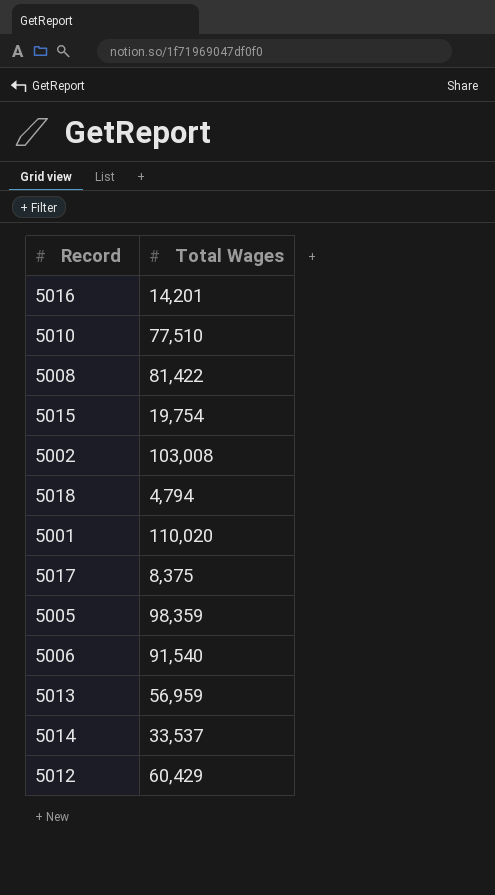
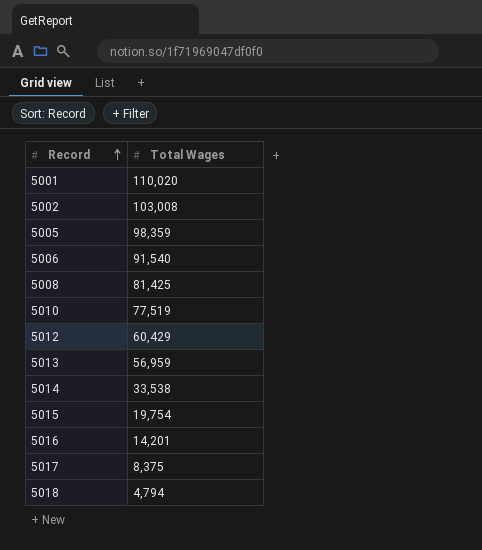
row order: none -> Record ascending
5008 | Total Wages: 81,422 -> 81,425
5010 | Total Wages: 77,510 -> 77,519
5014 | Total Wages: 33,537 -> 33,538

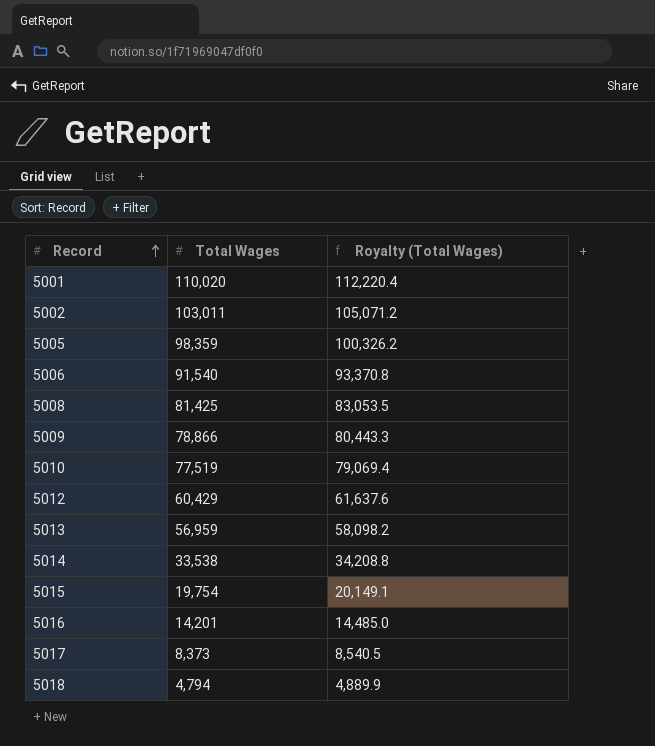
column Royalty (Total Wages) | formula: none -> [Total Wages] * 1.02
5002 | Total Wages: 103,008 -> 103,011
row 5009: none -> 78,866 | 80,443.3
5017 | Total Wages: 8,375 -> 8,373

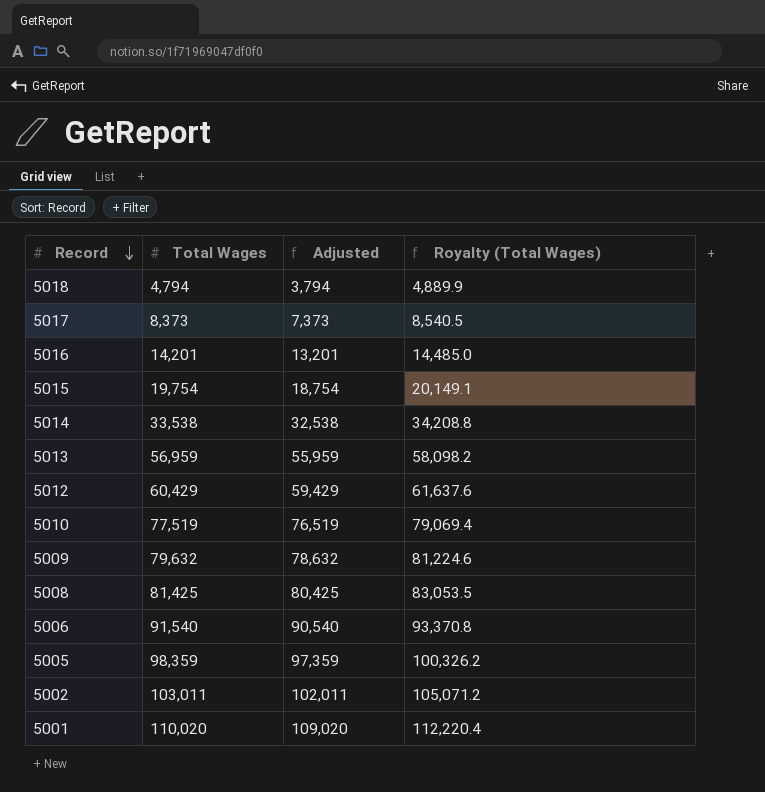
row order: Record ascending -> Record descending
column Adjusted | formula: none -> [Total Wages] - 1000
5009 | Total Wages: 78,866 -> 79,632
5009 | Royalty (Total Wages): 80,443.3 -> 81,224.6

